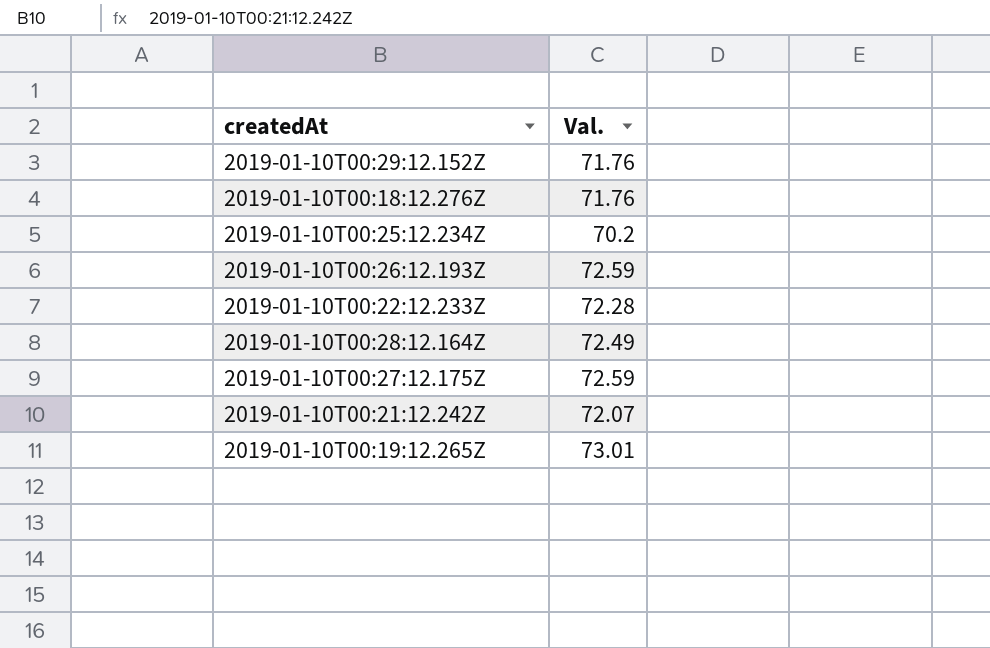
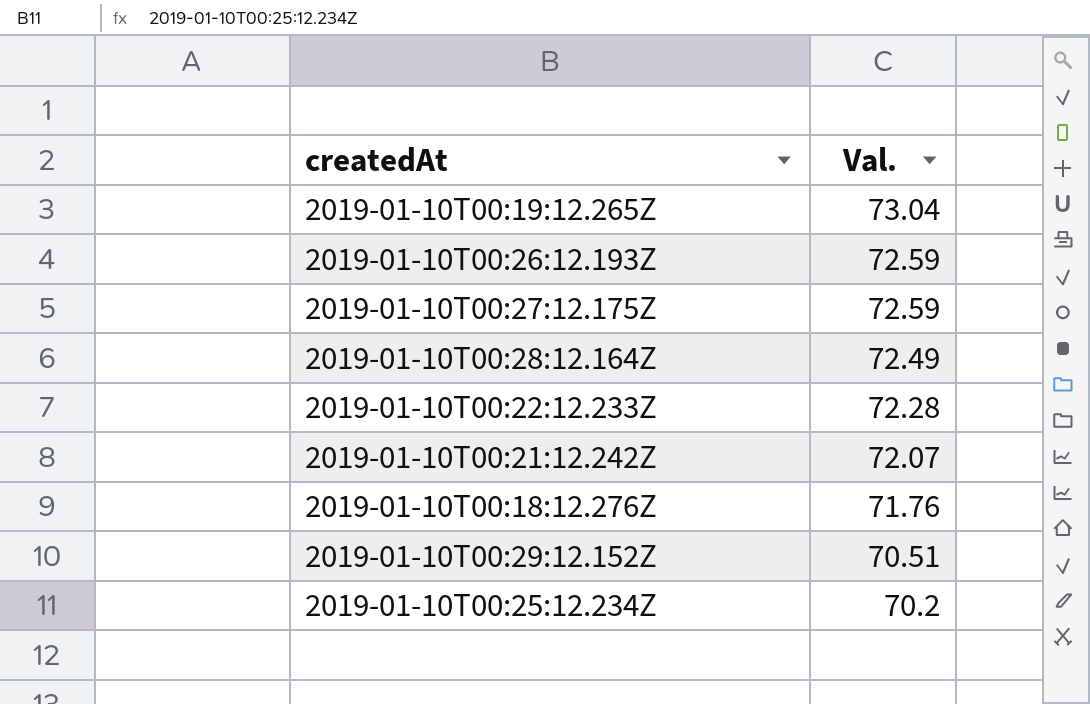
row order: none -> Val. descending
2019-01-10T00:19:12.265Z | Val.: 73.01 -> 73.04
2019-01-10T00:29:12.152Z | Val.: 71.76 -> 70.51

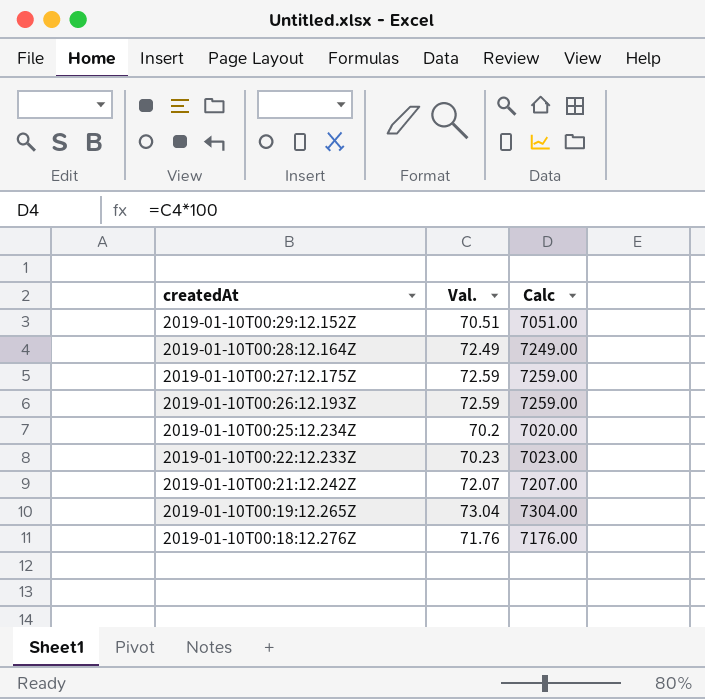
row order: Val. descending -> createdAt descending
column Calc | formula: none -> [Val.] * 100
2019-01-10T00:22:12.233Z | Val.: 72.28 -> 70.23

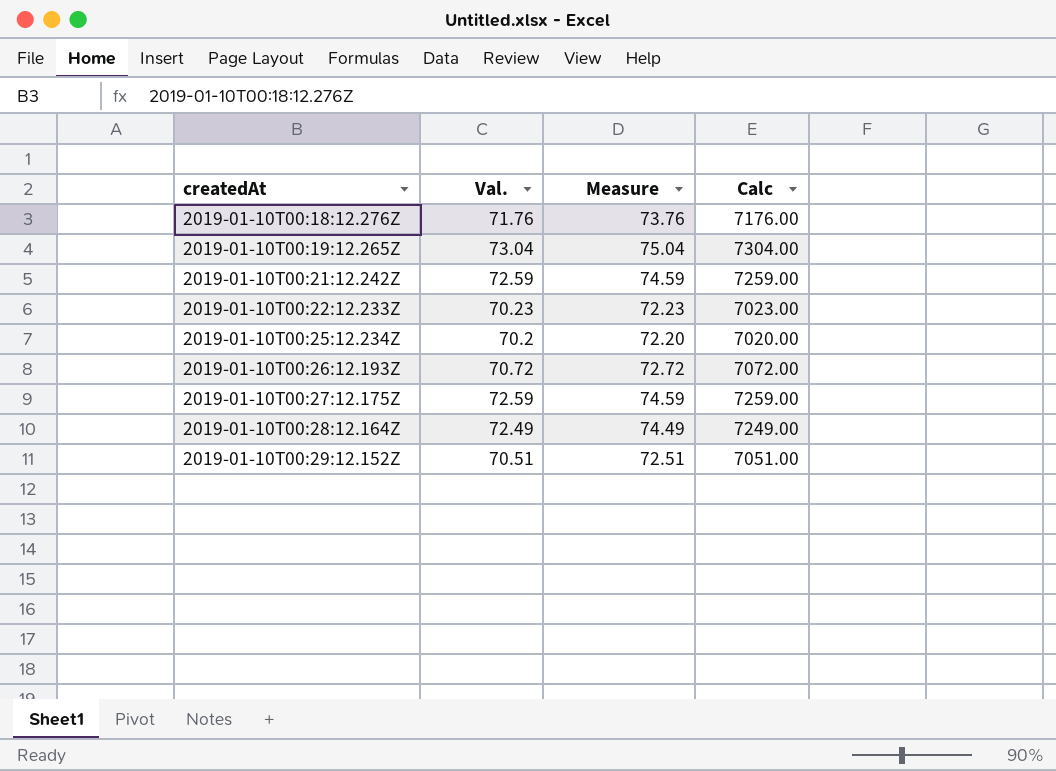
row order: createdAt descending -> createdAt ascending
column Measure | formula: none -> [Val.] + 2
2019-01-10T00:21:12.242Z | Val.: 72.07 -> 72.59
2019-01-10T00:21:12.242Z | Calc: 7207.00 -> 7259.00
2019-01-10T00:26:12.193Z | Val.: 72.59 -> 70.72
2019-01-10T00:26:12.193Z | Calc: 7259.00 -> 7072.00

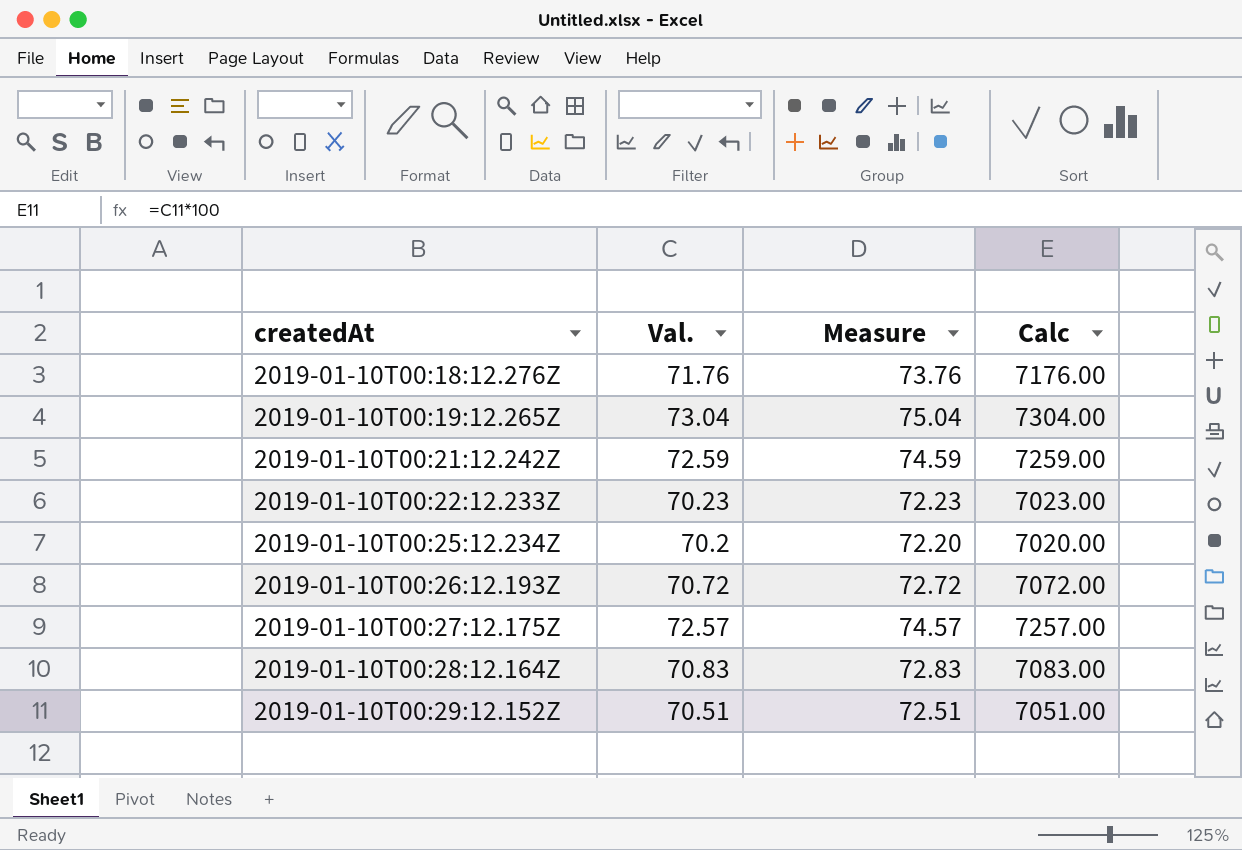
2019-01-10T00:27:12.175Z | Val.: 72.59 -> 72.57
2019-01-10T00:27:12.175Z | Measure: 74.59 -> 74.57
2019-01-10T00:27:12.175Z | Calc: 7259.00 -> 7257.00
2019-01-10T00:28:12.164Z | Val.: 72.49 -> 70.83
2019-01-10T00:28:12.164Z | Measure: 74.49 -> 72.83
2019-01-10T00:28:12.164Z | Calc: 7249.00 -> 7083.00

